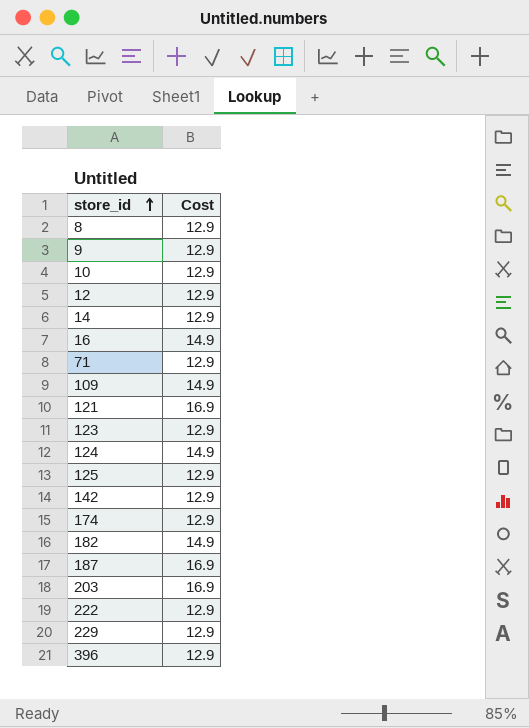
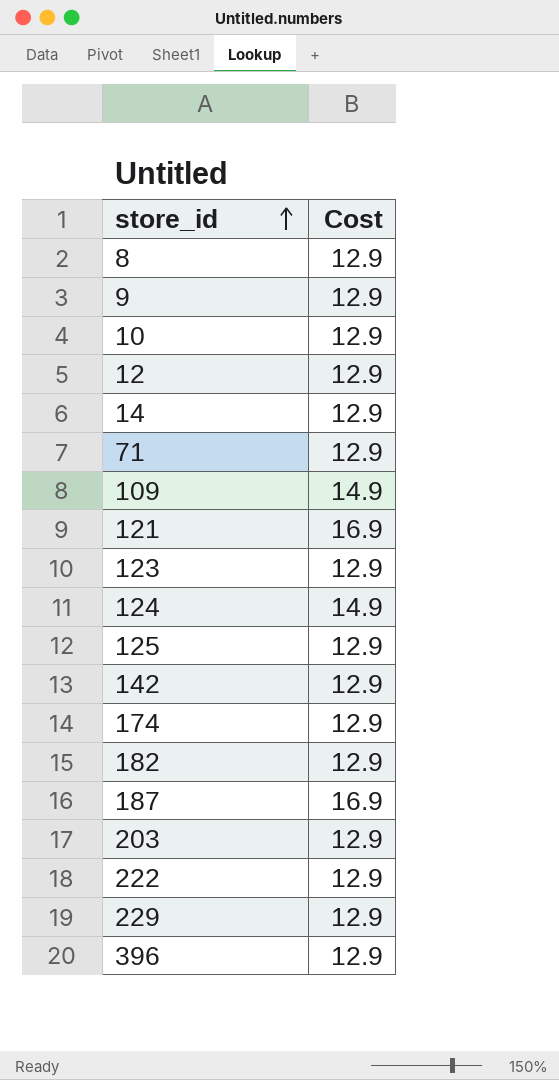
row 16: 14.9 -> none
182 | Cost: 14.9 -> 12.9
203 | Cost: 16.9 -> 12.9

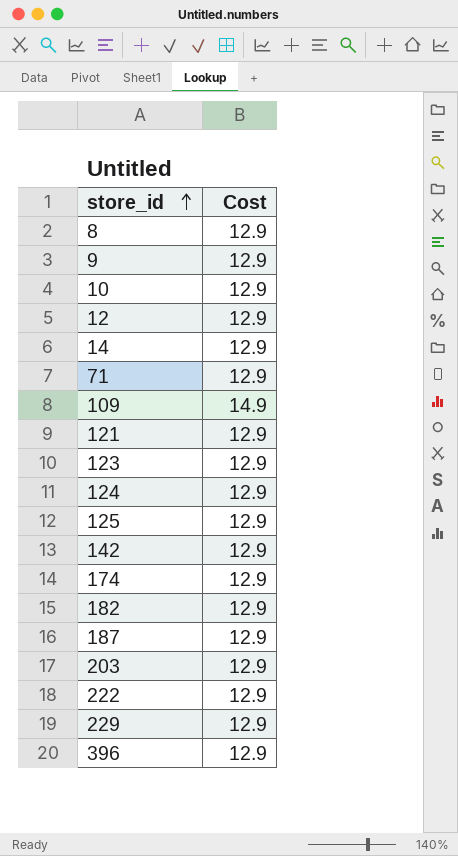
121 | Cost: 16.9 -> 12.9
124 | Cost: 14.9 -> 12.9
187 | Cost: 16.9 -> 12.9

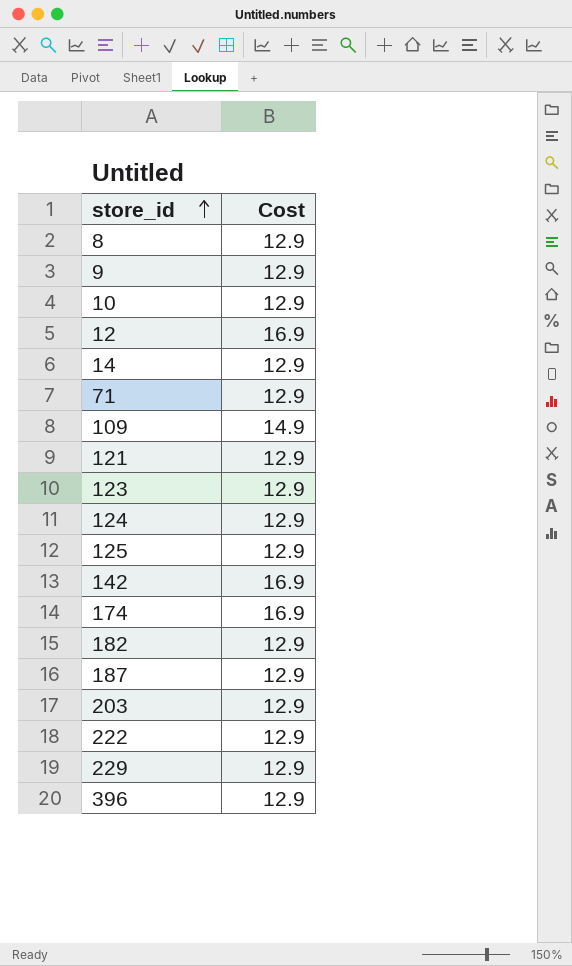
12 | Cost: 12.9 -> 16.9
142 | Cost: 12.9 -> 16.9
174 | Cost: 12.9 -> 16.9

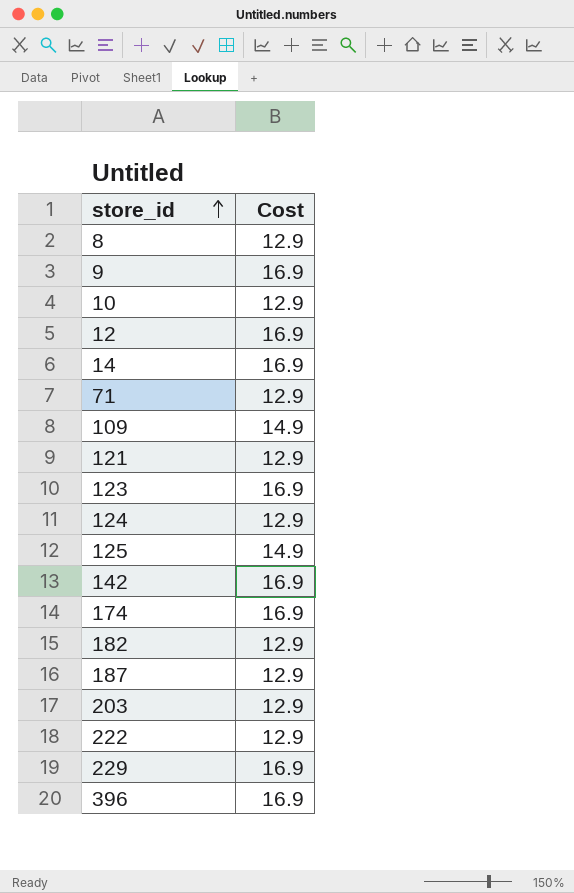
9 | Cost: 12.9 -> 16.9
14 | Cost: 12.9 -> 16.9
123 | Cost: 12.9 -> 16.9
125 | Cost: 12.9 -> 14.9
229 | Cost: 12.9 -> 16.9
396 | Cost: 12.9 -> 16.9

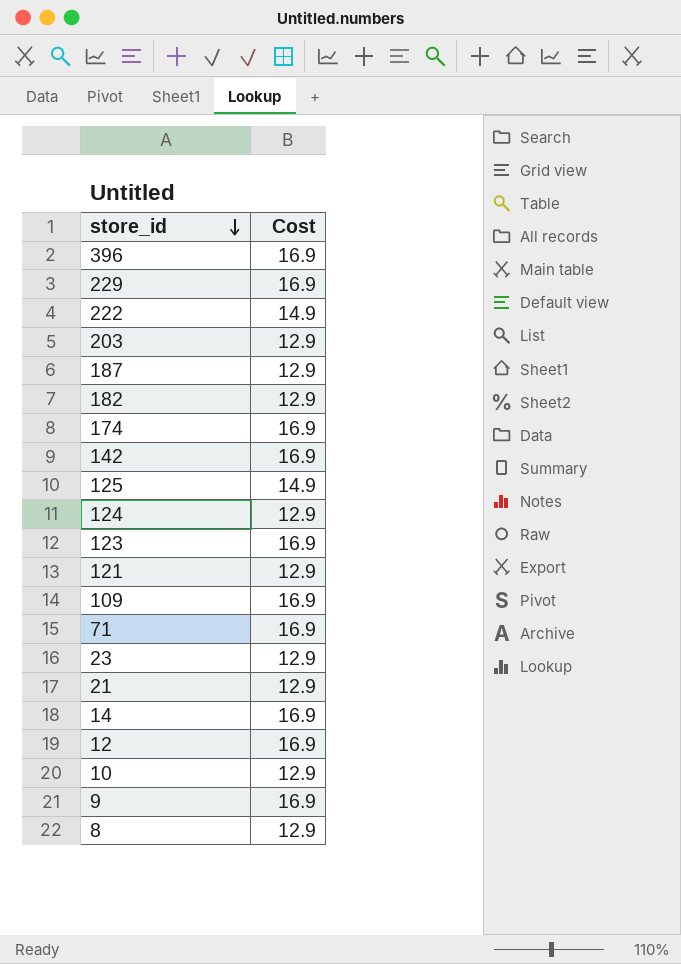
row order: store_id ascending -> store_id descending
222 | Cost: 12.9 -> 14.9
109 | Cost: 14.9 -> 16.9
71 | Cost: 12.9 -> 16.9
row 23: none -> 12.9
row 21: none -> 12.9

